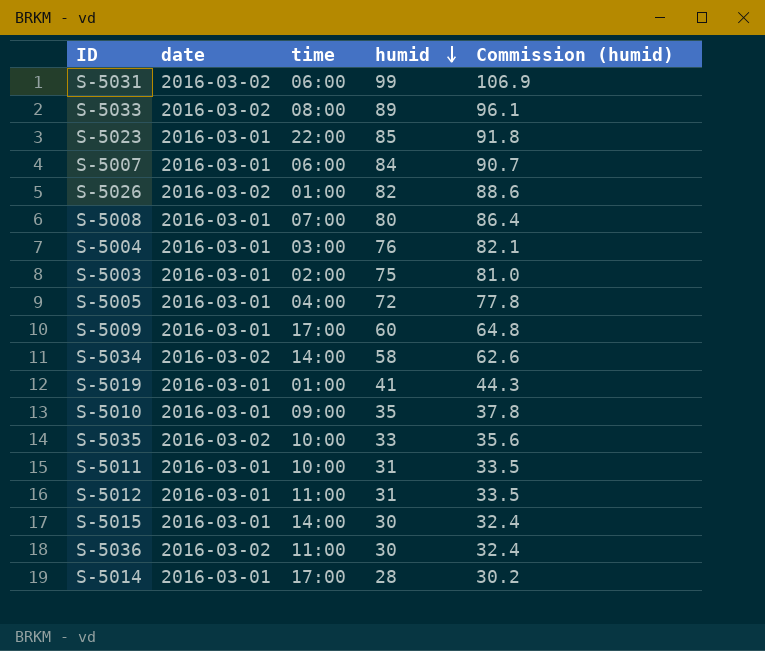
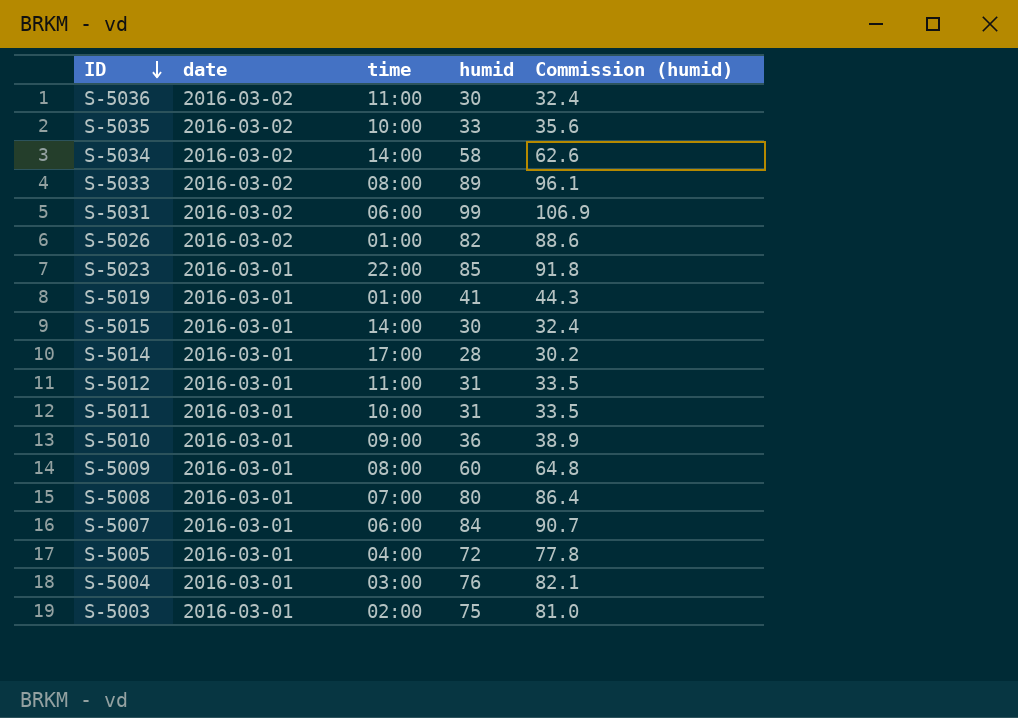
row order: humid descending -> ID descending
S-5010 | humid: 35 -> 36
S-5010 | Commission (humid): 37.8 -> 38.9
S-5009 | time: 17:00 -> 08:00

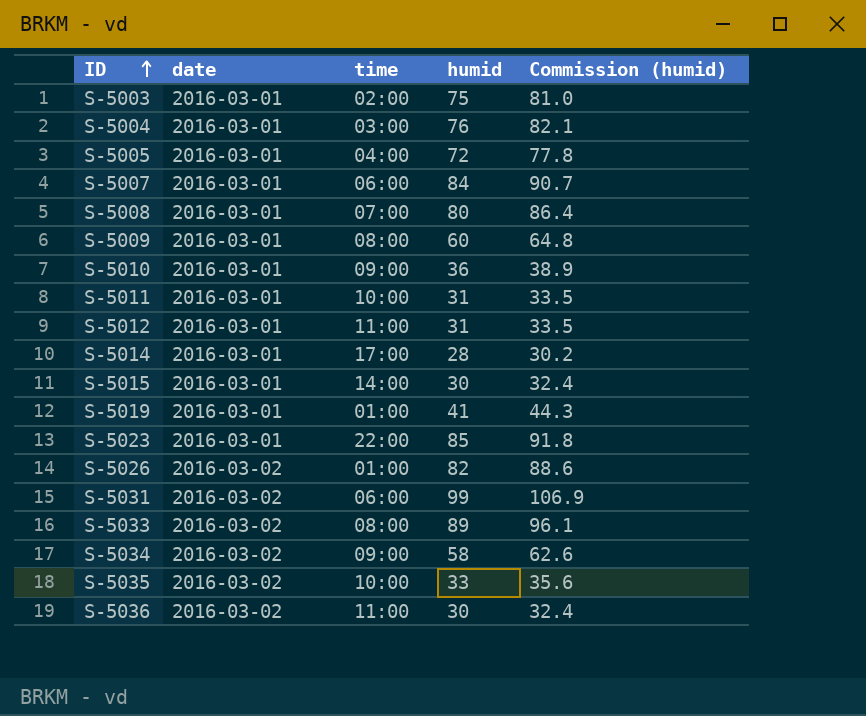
row order: ID descending -> ID ascending
S-5034 | time: 14:00 -> 09:00

